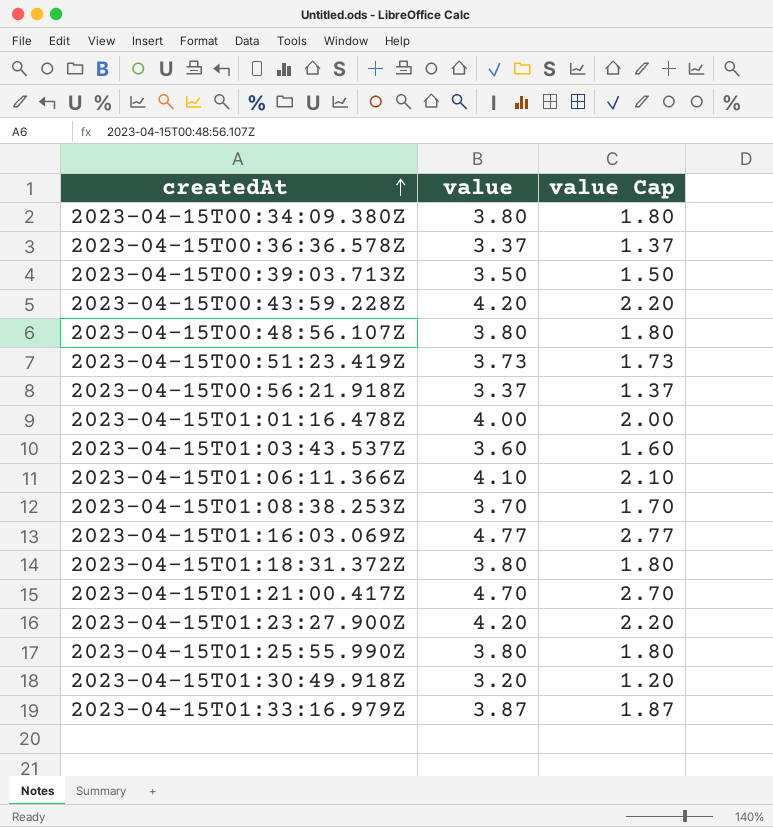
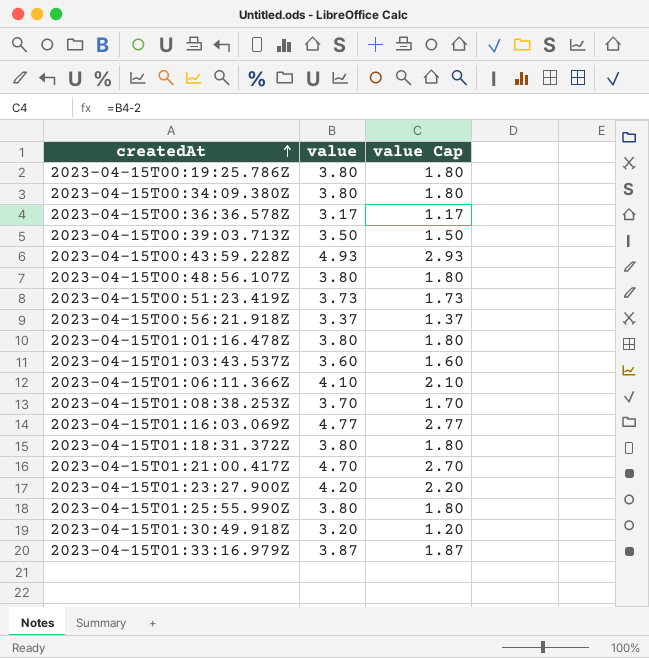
row 2023-04-15T00:19:25.786Z: none -> 3.80 | 1.80
2023-04-15T00:36:36.578Z | value: 3.37 -> 3.17
2023-04-15T00:36:36.578Z | value Cap: 1.37 -> 1.17
2023-04-15T00:43:59.228Z | value: 4.20 -> 4.93
2023-04-15T00:43:59.228Z | value Cap: 2.20 -> 2.93
2023-04-15T01:01:16.478Z | value: 4.00 -> 3.80
2023-04-15T01:01:16.478Z | value Cap: 2.00 -> 1.80

